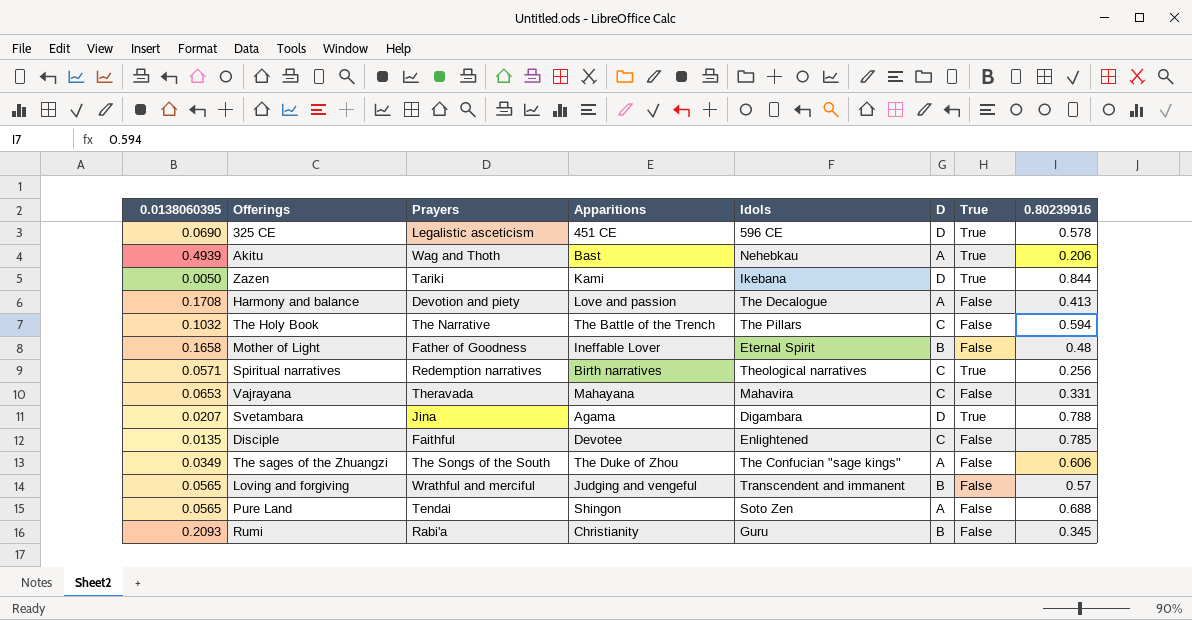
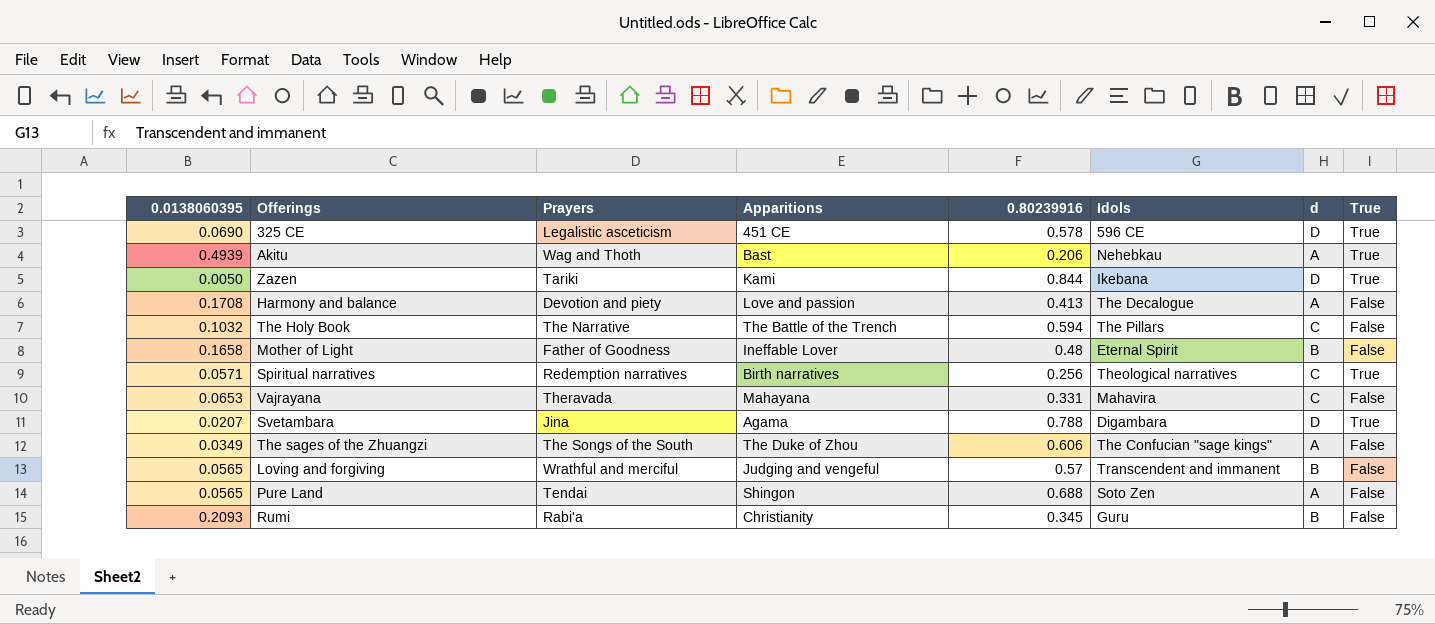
column 0.80239916 | position: 8 -> 5
column name: D -> d
row Disciple: 0.0135 | Faithful | Devotee | Enlightened | C | False | 0.785 -> none

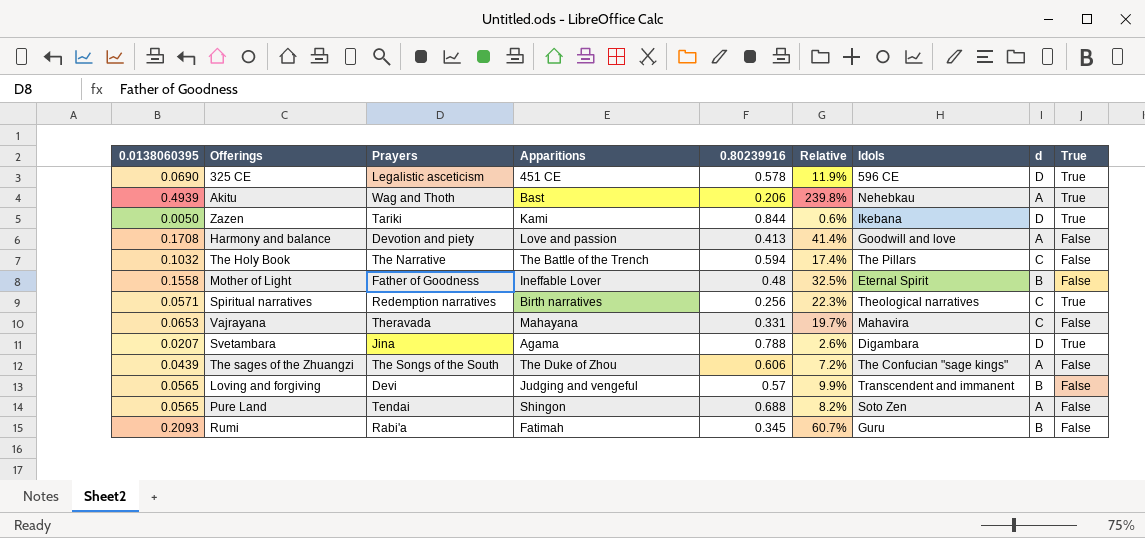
column Relative | formula: none -> [0.0138060395] / [0.80239916]
Harmony and balance | Idols: The Decalogue -> Goodwill and love
Mother of Light | 0.0138060395: 0.1658 -> 0.1558
The sages of the Zhuangzi | 0.0138060395: 0.0349 -> 0.0439
Loving and forgiving | Prayers: Wrathful and merciful -> Devi
Rumi | Apparitions: Christianity -> Fatimah

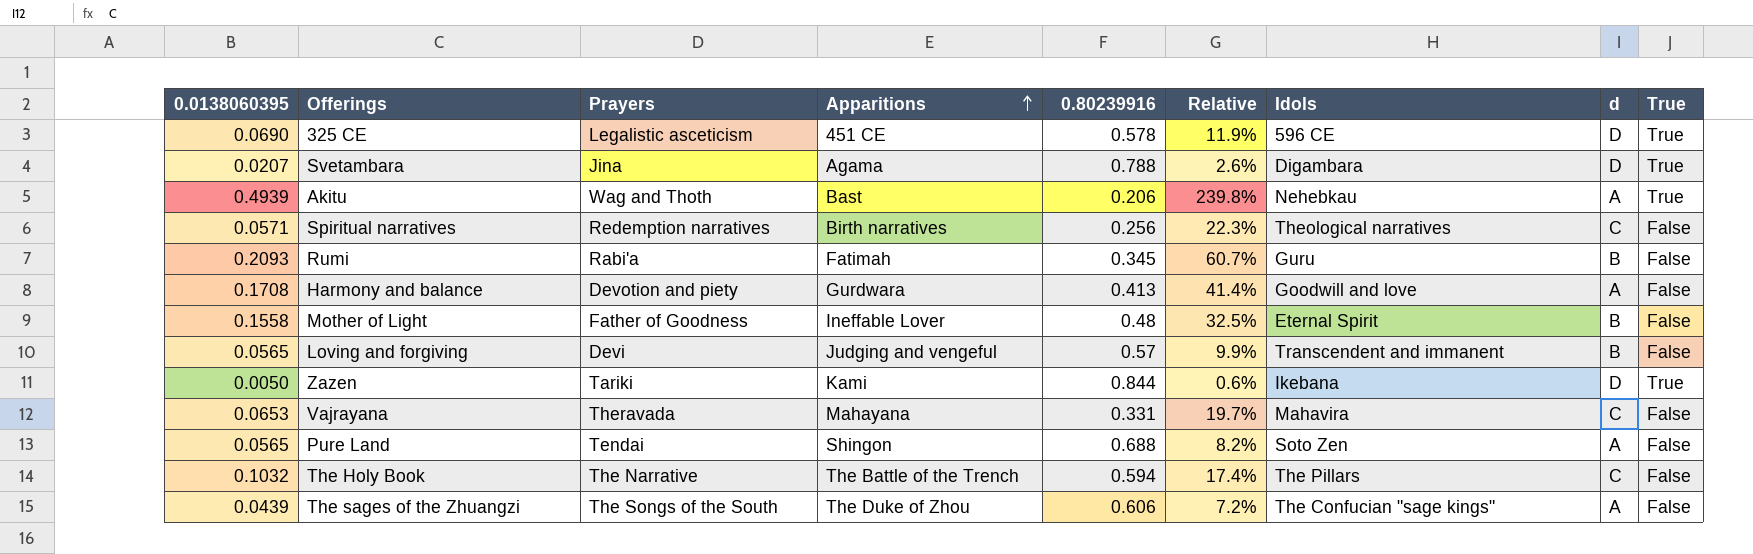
row order: none -> Apparitions ascending
Spiritual narratives | True: True -> False
Harmony and balance | Apparitions: Love and passion -> Gurdwara

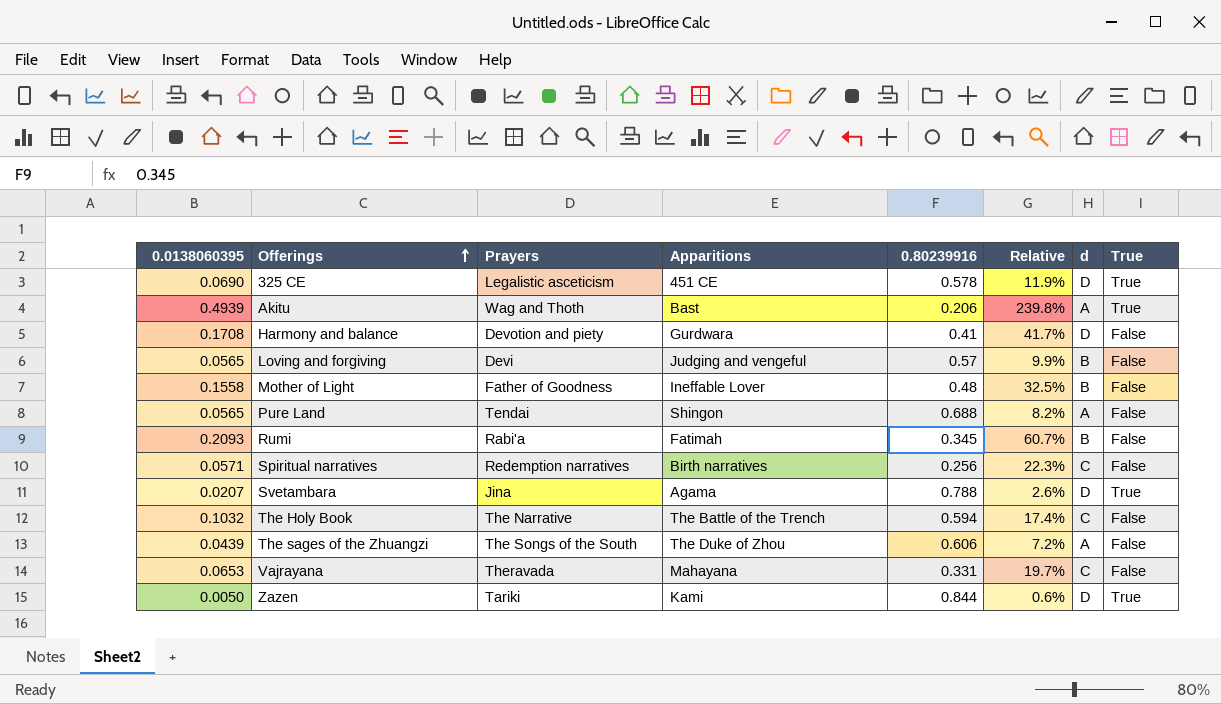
row order: Apparitions ascending -> Offerings ascending
column Idols | position: 7 -> none
Harmony and balance | 0.80239916: 0.413 -> 0.41
Harmony and balance | Relative: 41.4% -> 41.7%
Harmony and balance | d: A -> D

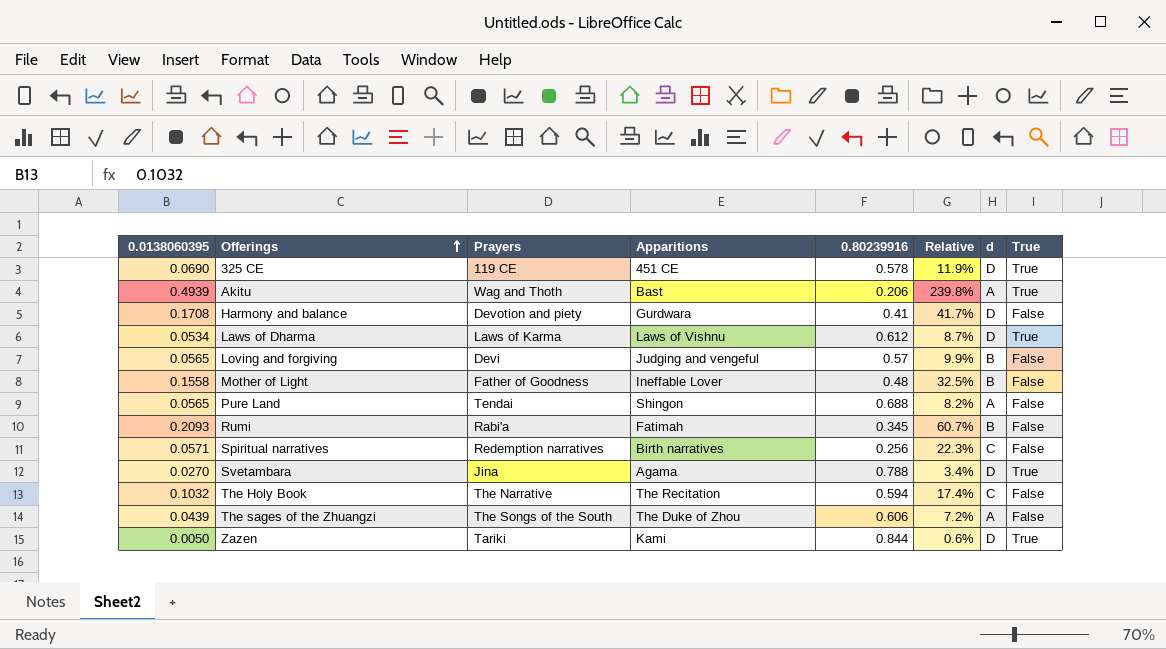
row Vajrayana: 0.0653 | Theravada | Mahayana | 0.331 | 19.7% | C | False -> none
325 CE | Prayers: Legalistic asceticism -> 119 CE
row Laws of Dharma: none -> 0.0534 | Laws of Karma | Laws of Vishnu | 0.612 | 8.7% | D | True
Svetambara | 0.0138060395: 0.0207 -> 0.0270
Svetambara | Relative: 2.6% -> 3.4%
The Holy Book | Apparitions: The Battle of the Trench -> The Recitation

